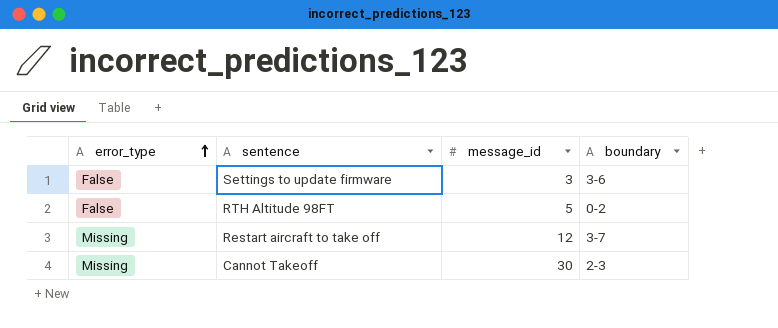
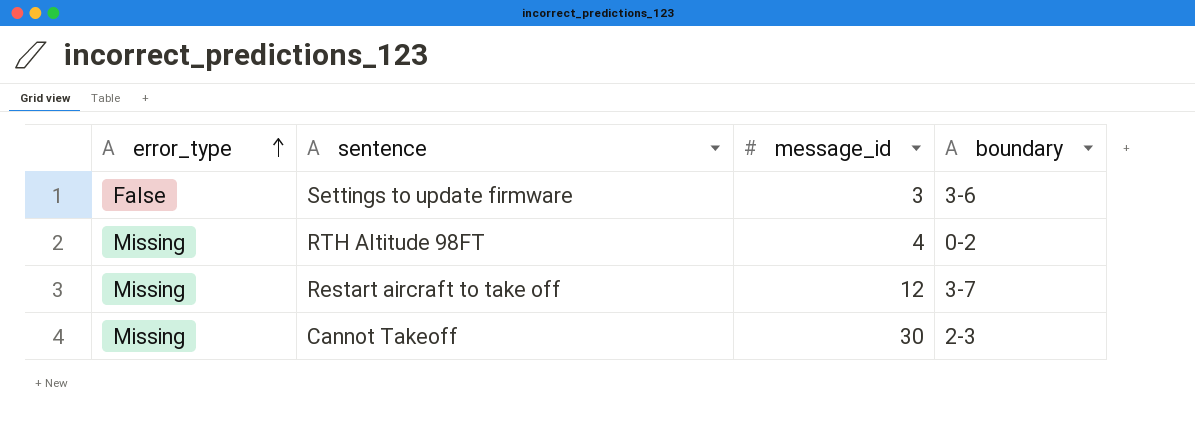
RTH Altitude 98FT | error_type: False -> Missing
RTH Altitude 98FT | message_id: 5 -> 4

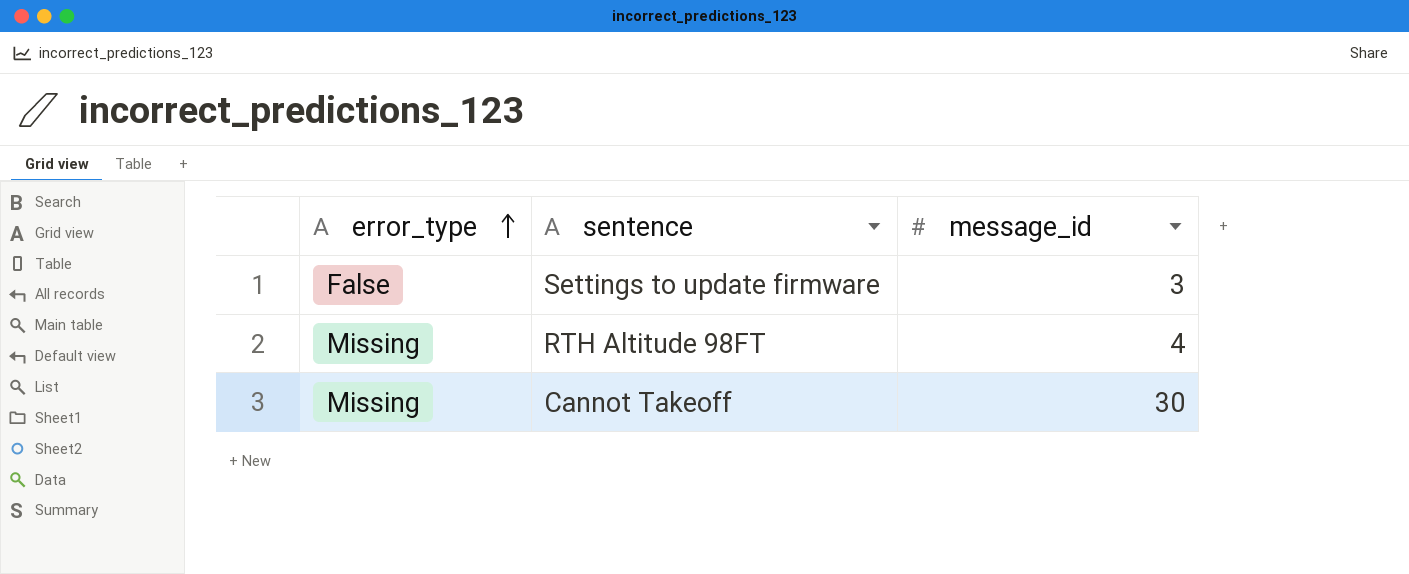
column boundary | position: 4 -> none
row Restart aircraft to take off: Missing | 12 | 3-7 -> none

